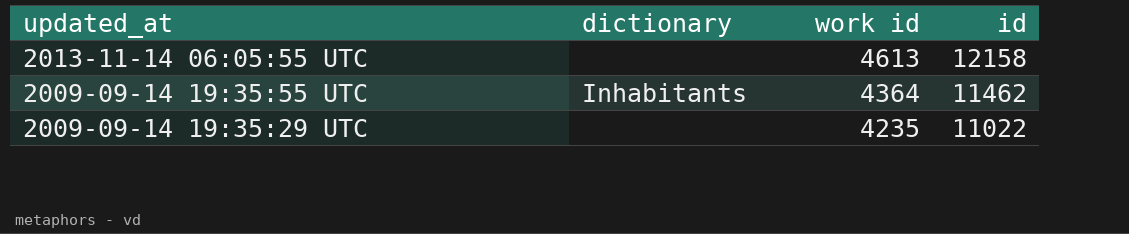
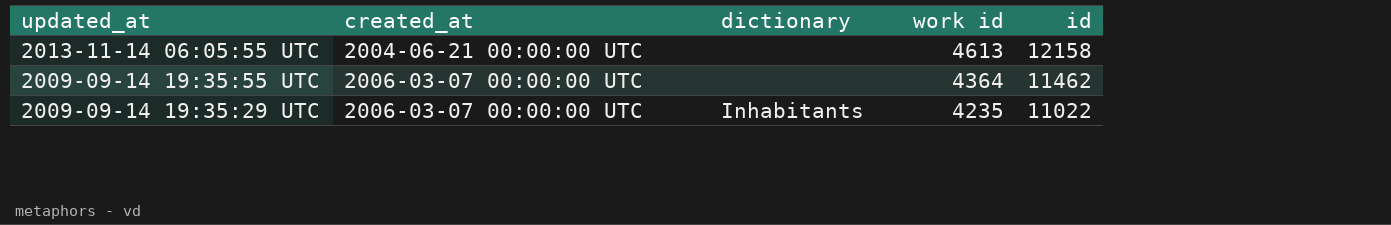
column created_at | position: none -> 2
2009-09-14 19:35:55 UTC | dictionary: Inhabitants -> none
2009-09-14 19:35:29 UTC | dictionary: none -> Inhabitants

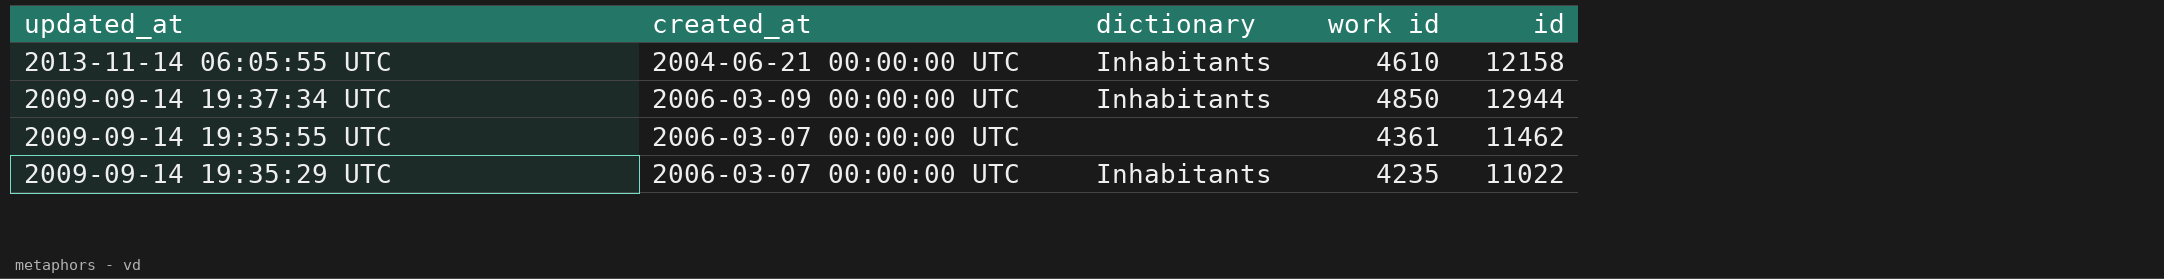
2013-11-14 06:05:55 UTC | dictionary: none -> Inhabitants
2013-11-14 06:05:55 UTC | work id: 4613 -> 4610
row 2009-09-14 19:37:34 UTC: none -> 2006-03-09 00:00:00 UTC | Inhabitants | 4850 | 12944
2009-09-14 19:35:55 UTC | work id: 4364 -> 4361

